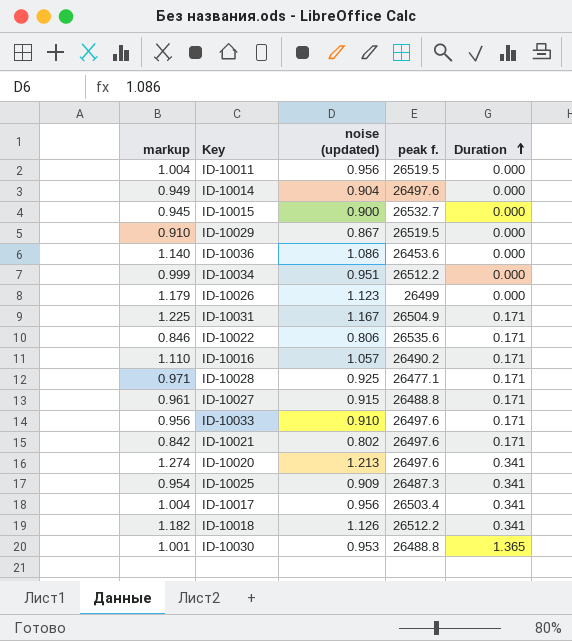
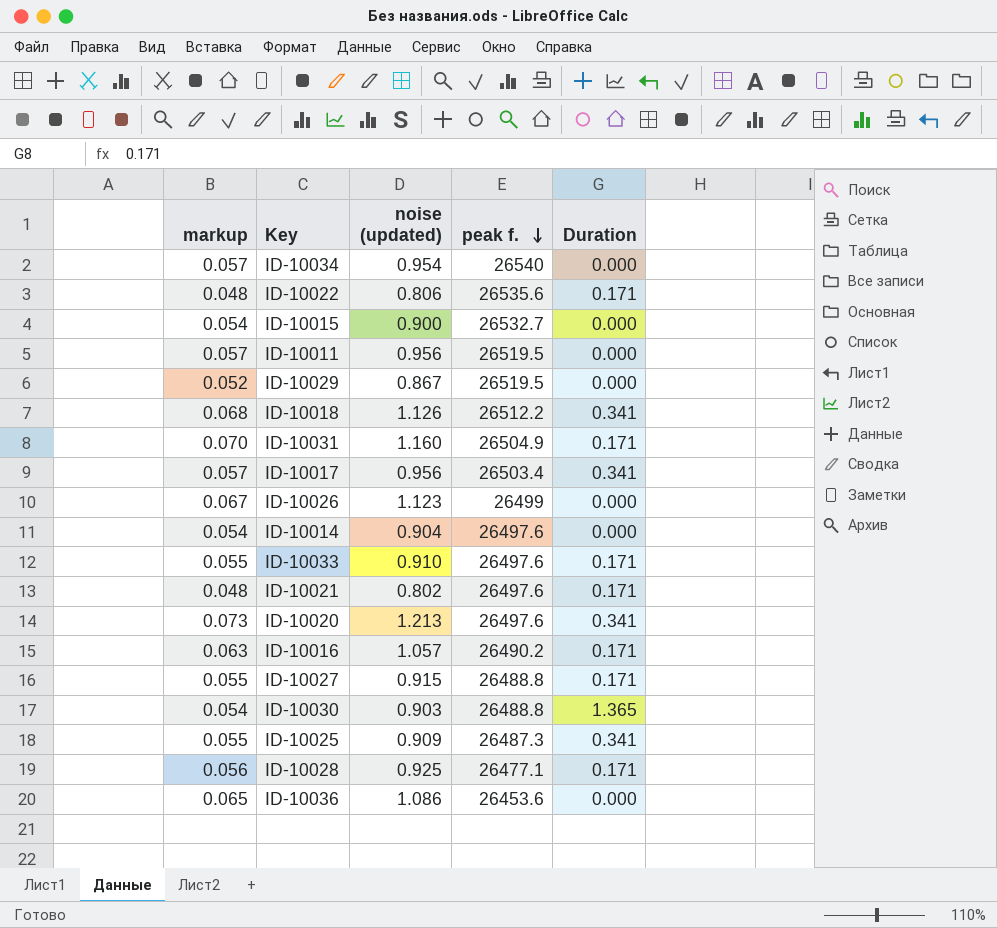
row order: Duration ascending -> peak f. descending
column markup | formula: [noise (updated)] * 1.05 -> [noise (updated)] * 0.06
ID-10034 | noise (updated): 0.951 -> 0.954
ID-10034 | peak f.: 26512.2 -> 26540
ID-10031 | noise (updated): 1.167 -> 1.160
ID-10030 | noise (updated): 0.953 -> 0.903

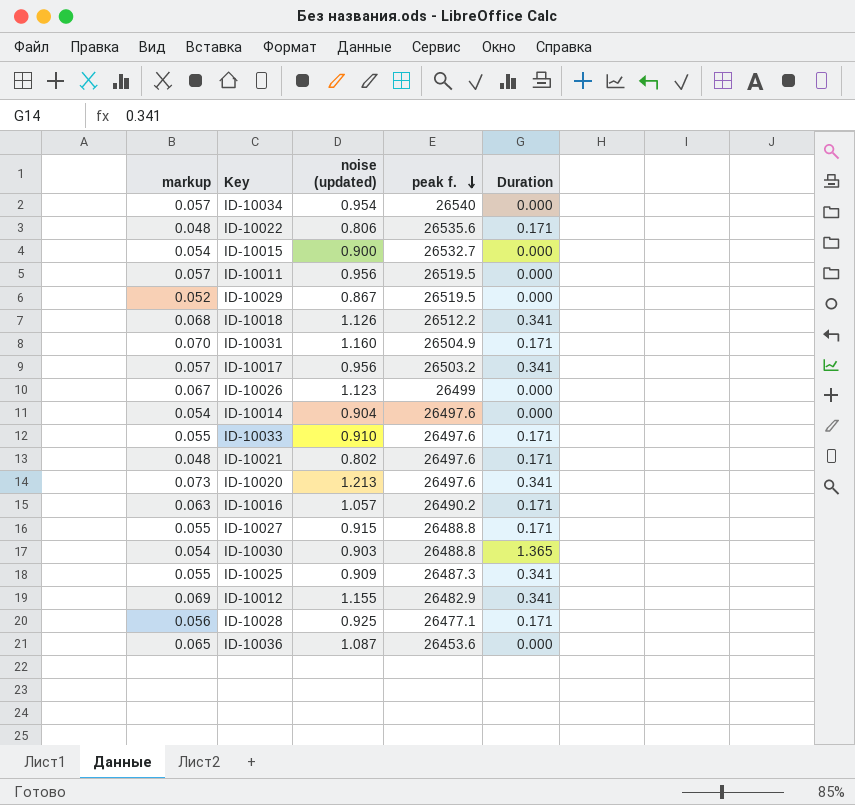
ID-10017 | peak f.: 26503.4 -> 26503.2
row ID-10012: none -> 0.069 | 1.155 | 26482.9 | 0.341
ID-10036 | noise (updated): 1.086 -> 1.087

